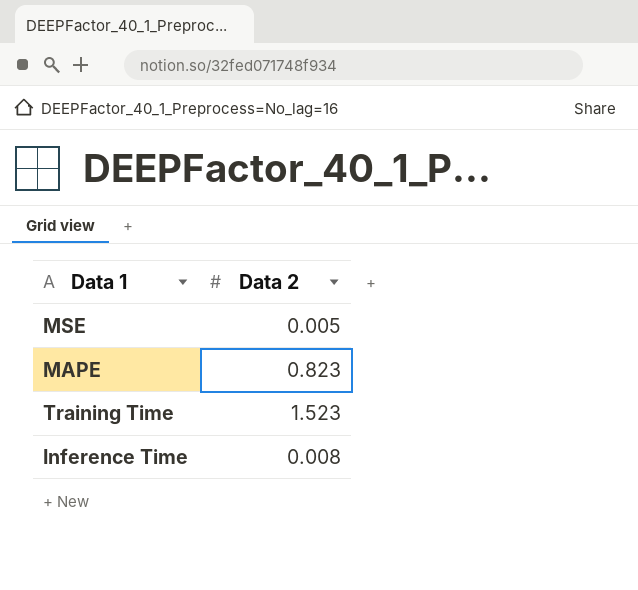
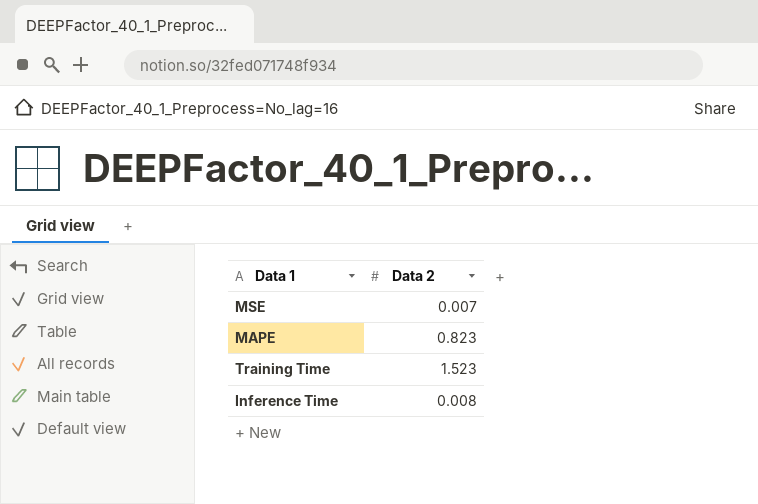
MSE | Data 2: 0.005 -> 0.007

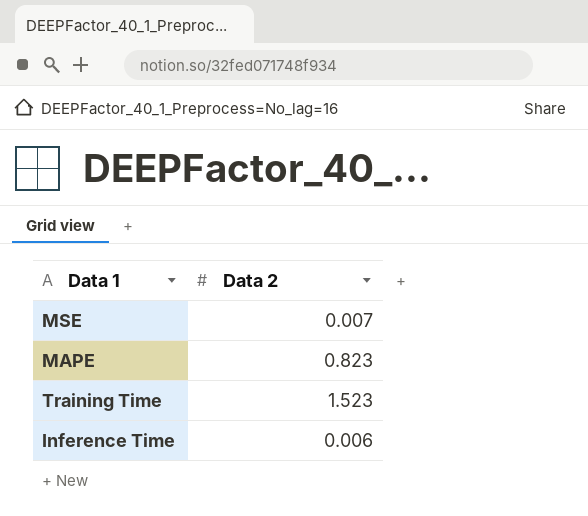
Inference Time | Data 2: 0.008 -> 0.006

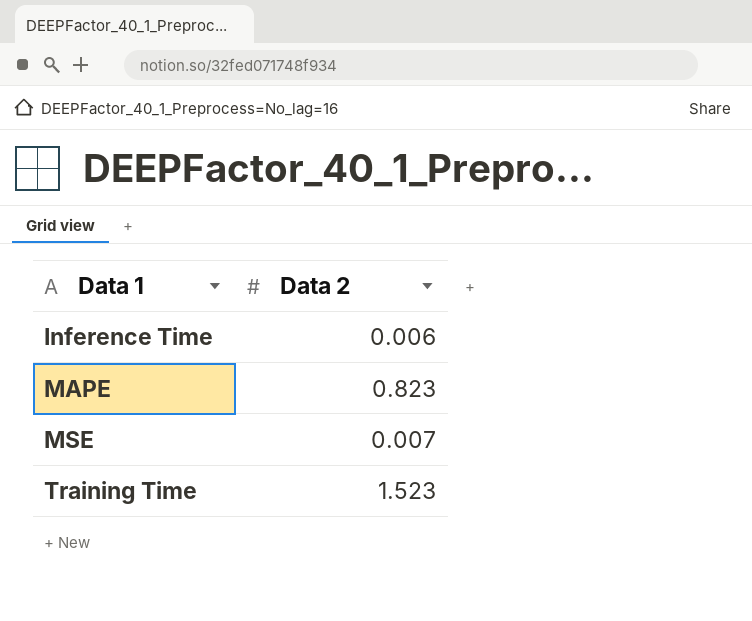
row order: none -> Data 1 ascending

